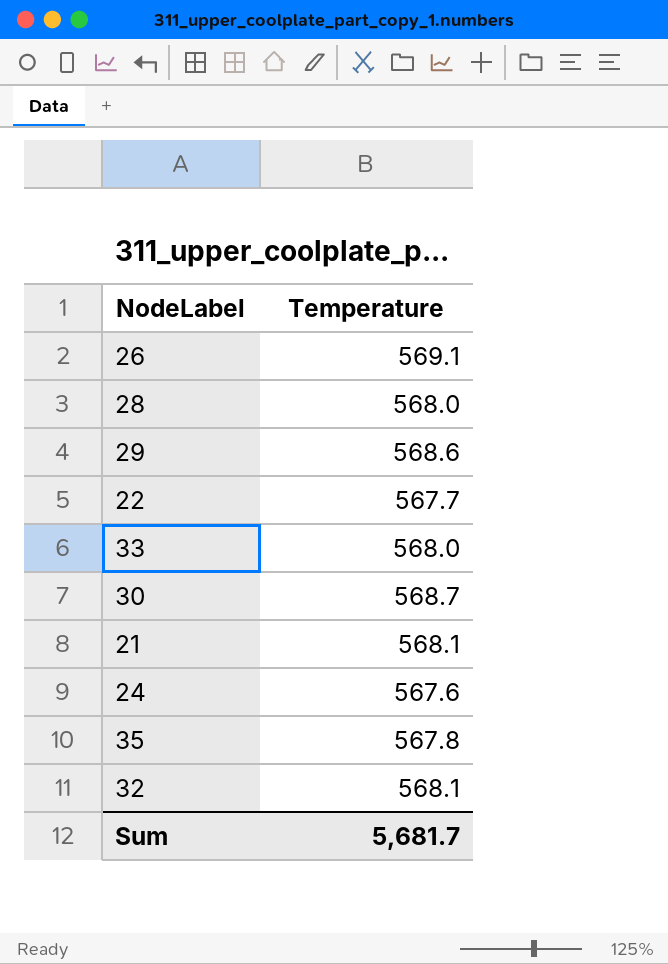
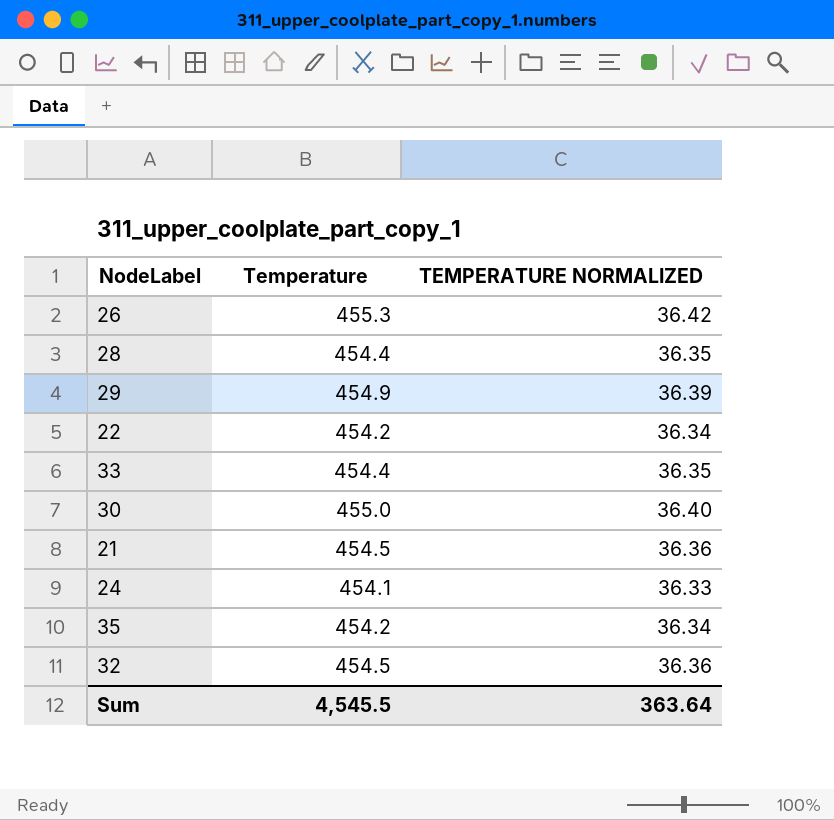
column TEMPERATURE NORMALIZED | formula: none -> [Temperature] * 0.08
26 | Temperature: 569.1 -> 455.3
28 | Temperature: 568.0 -> 454.4
29 | Temperature: 568.6 -> 454.9
22 | Temperature: 567.7 -> 454.2
33 | Temperature: 568.0 -> 454.4
30 | Temperature: 568.7 -> 455.0
21 | Temperature: 568.1 -> 454.5
24 | Temperature: 567.6 -> 454.1
35 | Temperature: 567.8 -> 454.2
32 | Temperature: 568.1 -> 454.5
Sum | Temperature: 5,681.7 -> 4,545.5

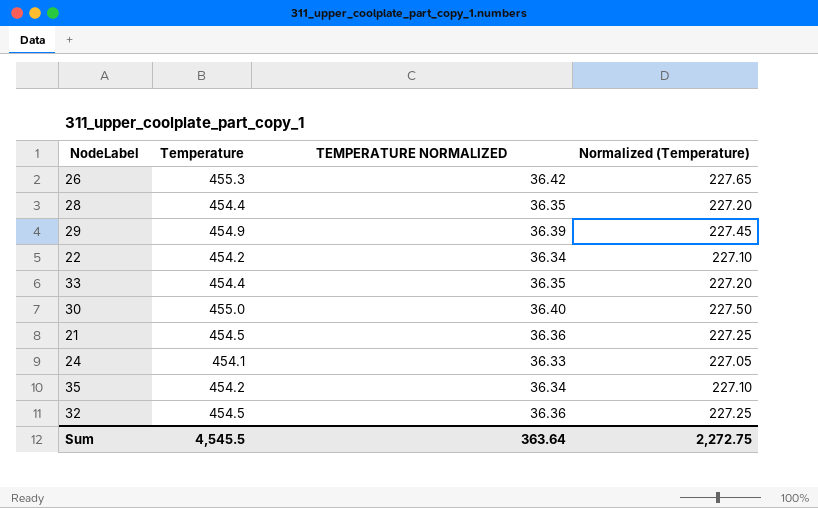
column Normalized (Temperature) | formula: none -> [Temperature] * 0.5

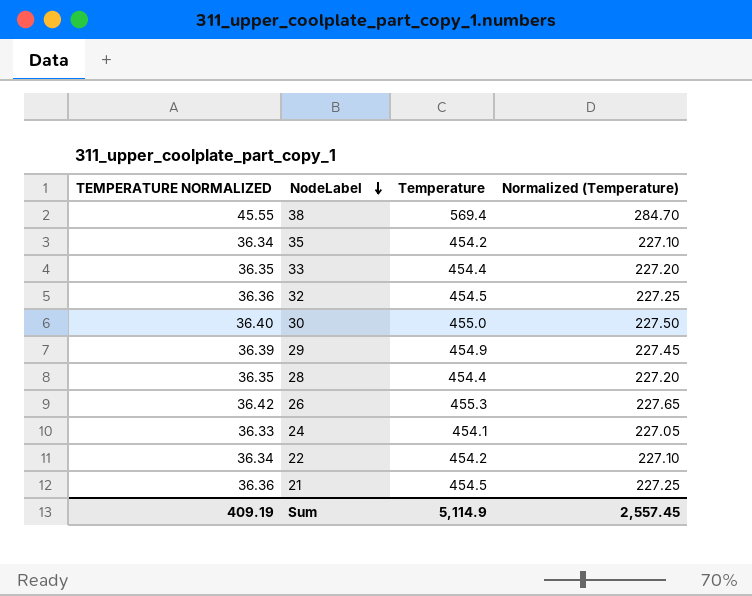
row order: none -> NodeLabel descending
column TEMPERATURE NORMALIZED | position: 3 -> 1
row 38: none -> 45.55 | 569.4 | 284.70
Sum | TEMPERATURE NORMALIZED: 363.64 -> 409.19
Sum | Temperature: 4,545.5 -> 5,114.9
Sum | Normalized (Temperature): 2,272.75 -> 2,557.45

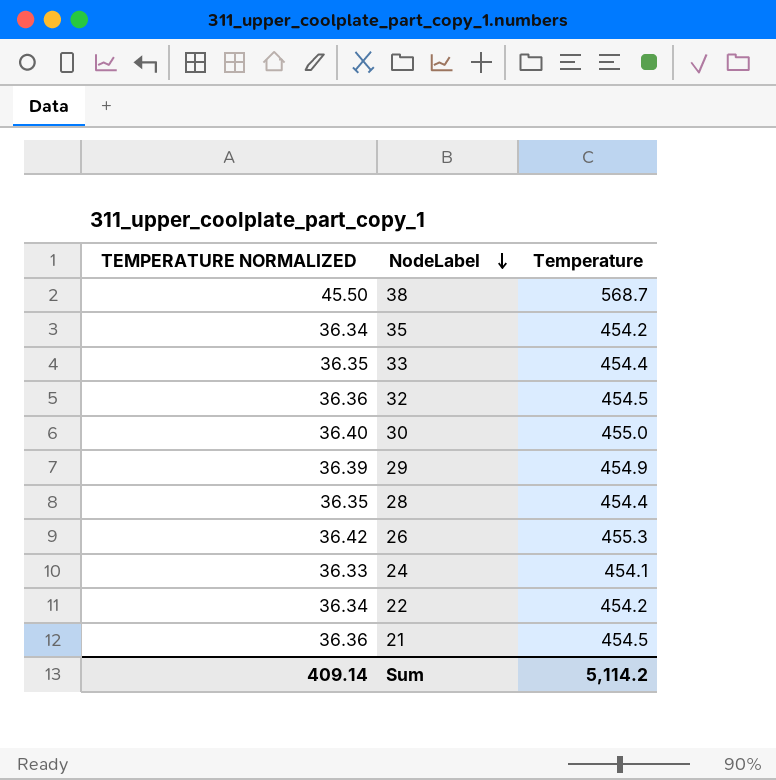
column Normalized (Temperature) | formula: [Temperature] * 0.5 -> none
38 | TEMPERATURE NORMALIZED: 45.55 -> 45.50
38 | Temperature: 569.4 -> 568.7
Sum | TEMPERATURE NORMALIZED: 409.19 -> 409.14
Sum | Temperature: 5,114.9 -> 5,114.2

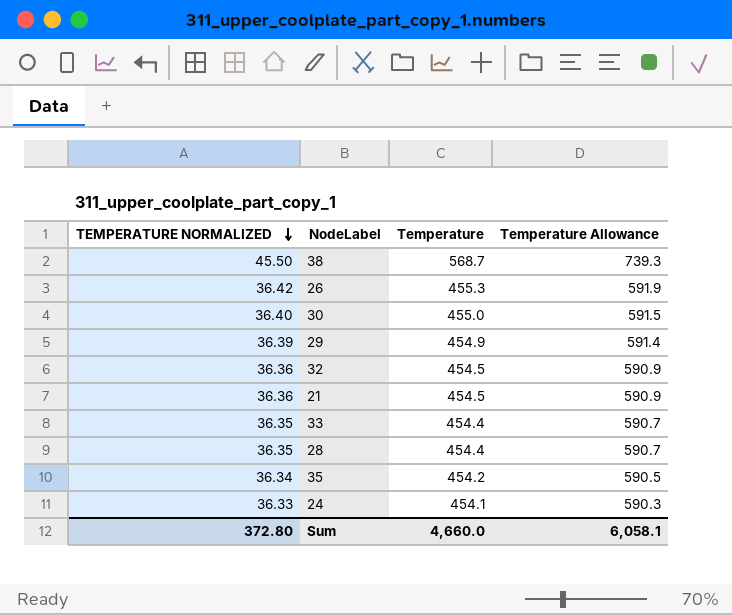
row order: NodeLabel descending -> TEMPERATURE NORMALIZED descending
column Temperature Allowance | formula: none -> [Temperature] * 1.3
row 22: 36.34 | 454.2 -> none
Sum | TEMPERATURE NORMALIZED: 409.14 -> 372.80
Sum | Temperature: 5,114.2 -> 4,660.0

